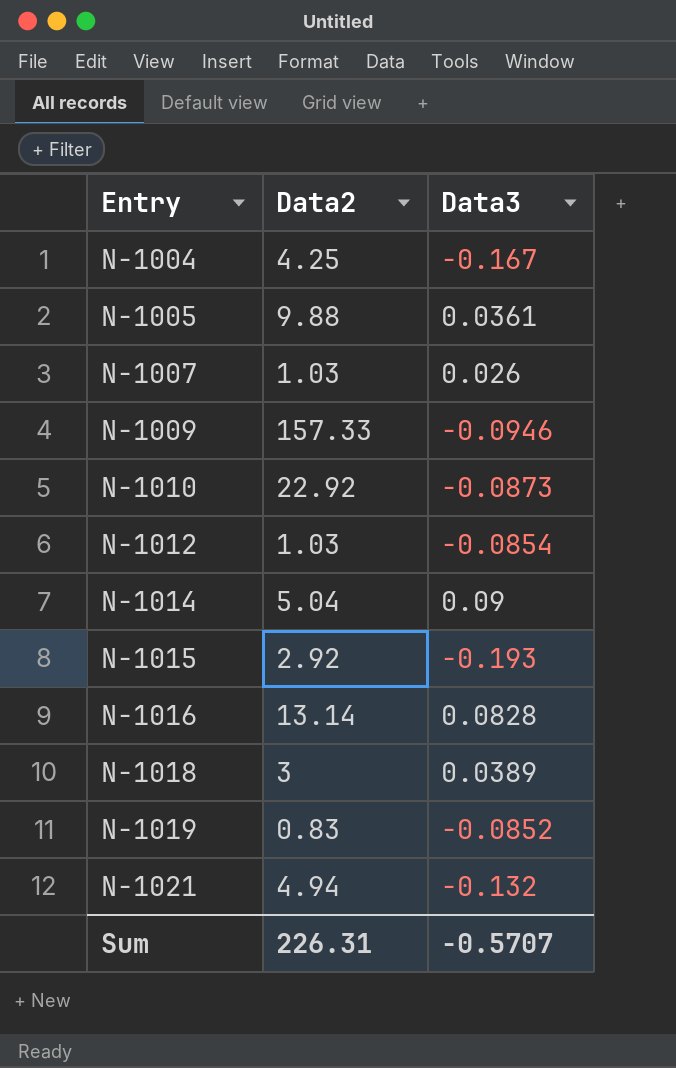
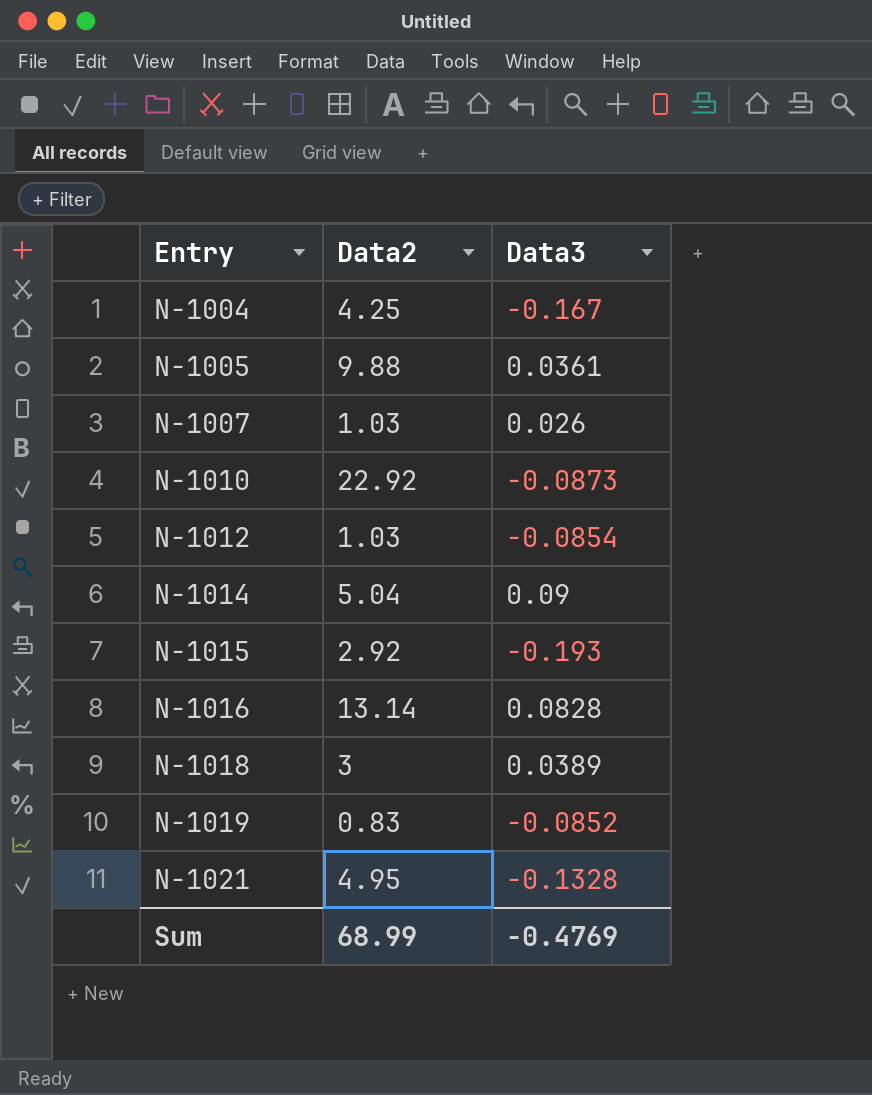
row N-1009: 157.33 | -0.0946 -> none
N-1021 | Data2: 4.94 -> 4.95
N-1021 | Data3: -0.132 -> -0.1328
Sum | Data2: 226.31 -> 68.99
Sum | Data3: -0.5707 -> -0.4769

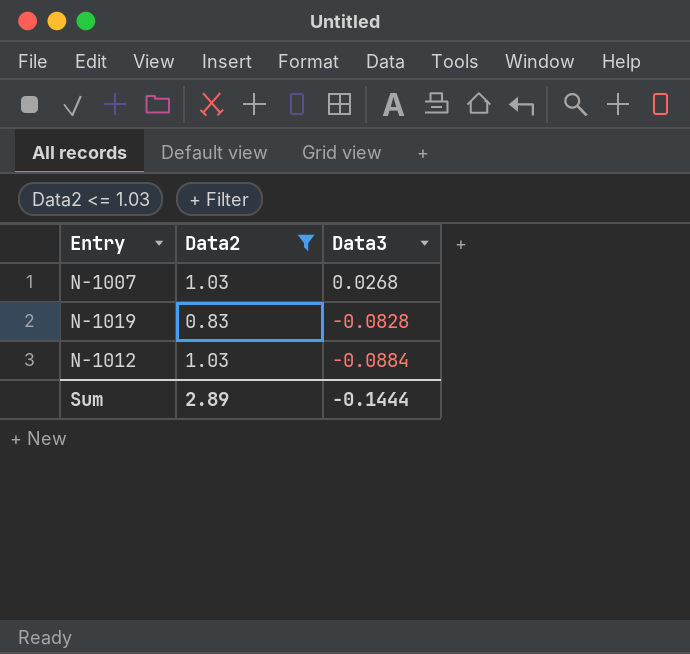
filter: none -> Data2 <= 1.03
row order: Entry ascending -> Data3 descending
N-1007 | Data3: 0.026 -> 0.0268
N-1019 | Data3: -0.0852 -> -0.0828
N-1012 | Data3: -0.0854 -> -0.0884
Sum | Data2: 68.99 -> 2.89
Sum | Data3: -0.4769 -> -0.1444

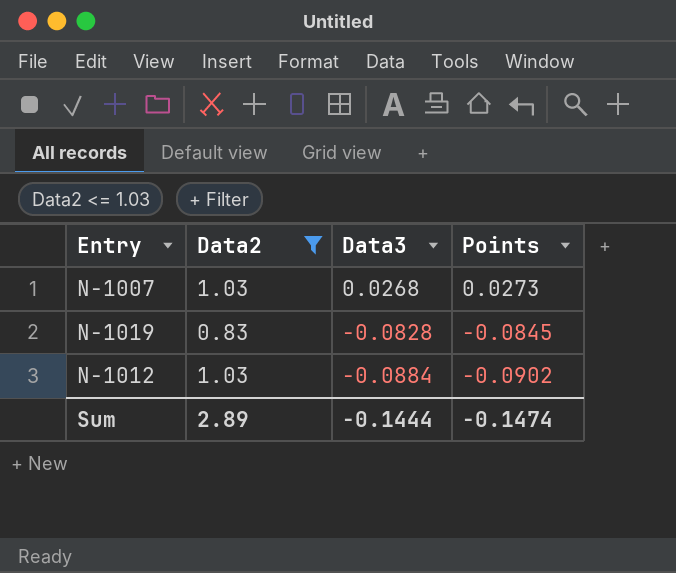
column Points | formula: none -> [Data3] * 1.02

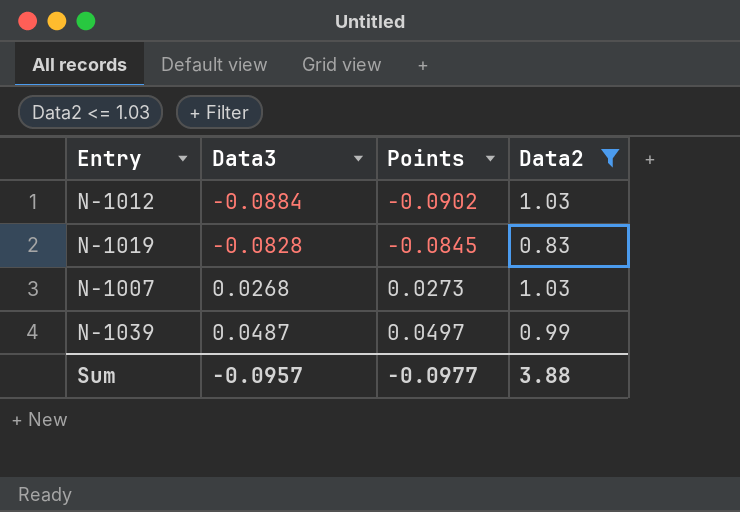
row order: Data3 descending -> Data3 ascending
column Data2 | position: 2 -> 4
row N-1039: none -> 0.0487 | 0.0497 | 0.99
Sum | Data3: -0.1444 -> -0.0957
Sum | Points: -0.1474 -> -0.0977
Sum | Data2: 2.89 -> 3.88

